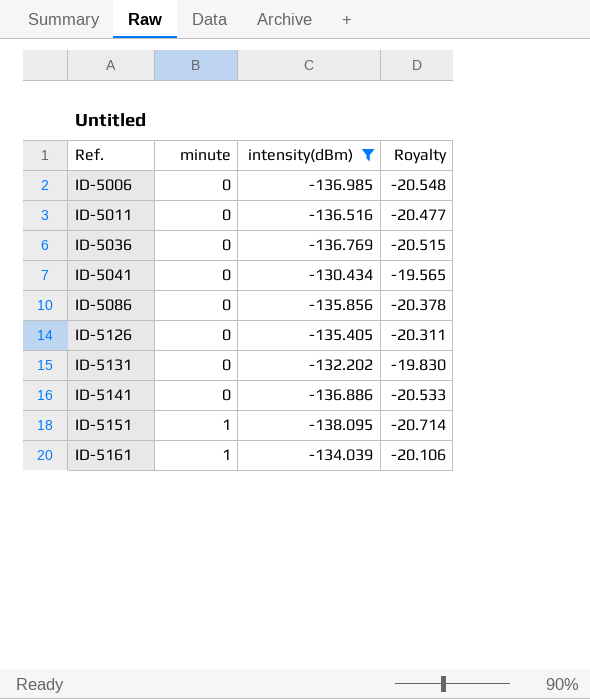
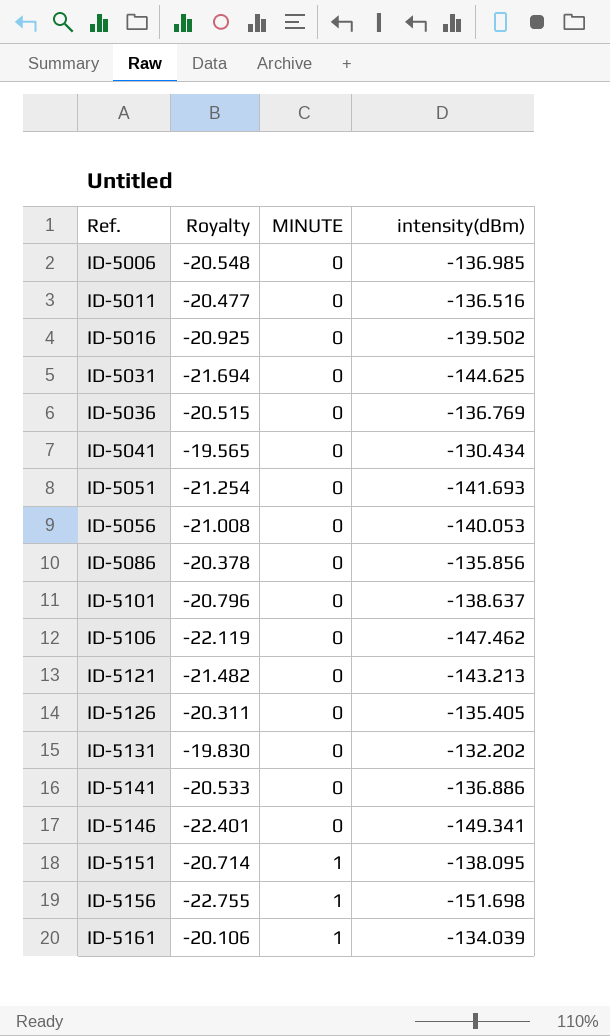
filter: intensity(dBm) >= -138.095 -> none
column Royalty | position: 4 -> 2
column name: minute -> MINUTE

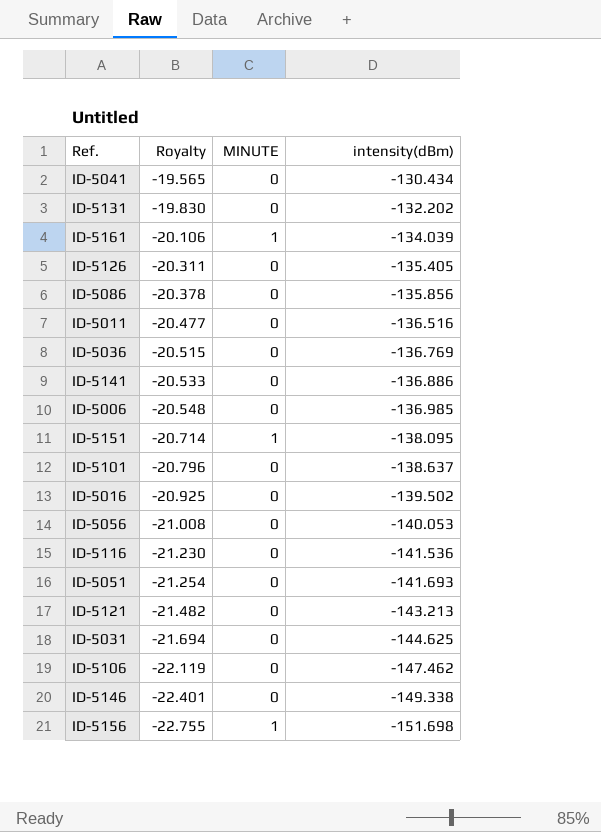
row order: Ref. ascending -> Royalty descending
row ID-5116: none -> -21.230 | 0 | -141.536
ID-5146 | intensity(dBm): -149.341 -> -149.338

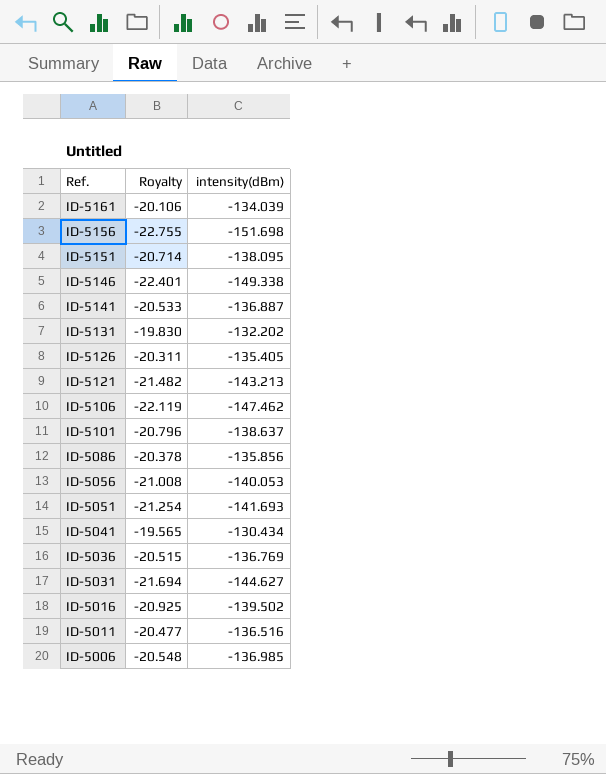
row order: Royalty descending -> Ref. descending
column MINUTE | position: 3 -> none
row ID-5116: -21.230 | 0 | -141.536 -> none
ID-5141 | intensity(dBm): -136.886 -> -136.887
ID-5031 | intensity(dBm): -144.625 -> -144.627

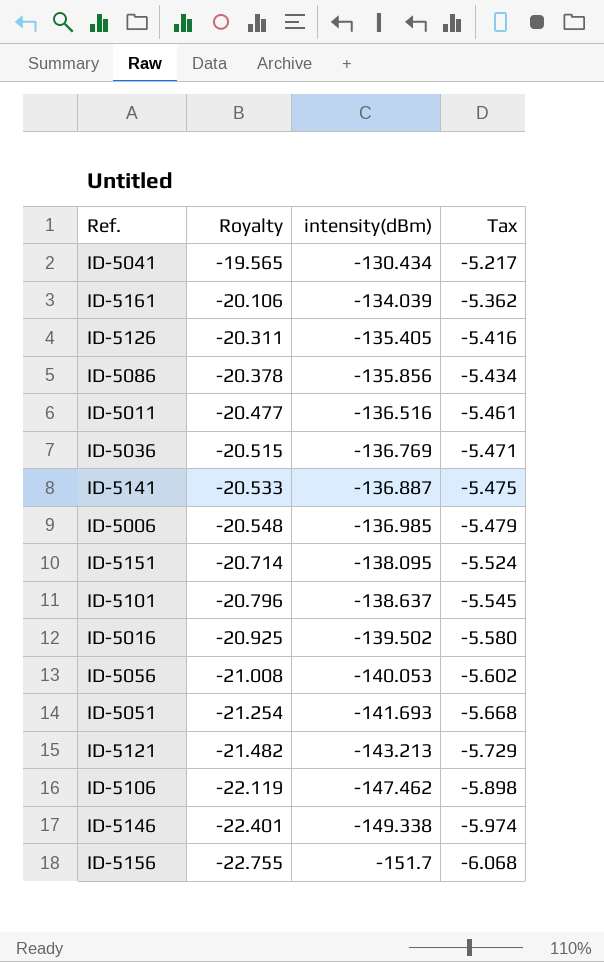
row order: Ref. descending -> Royalty descending
column Tax | formula: none -> [intensity(dBm)] * 0.04
row ID-5131: -19.830 | -132.202 -> none
row ID-5031: -21.694 | -144.627 -> none
ID-5156 | intensity(dBm): -151.698 -> -151.7

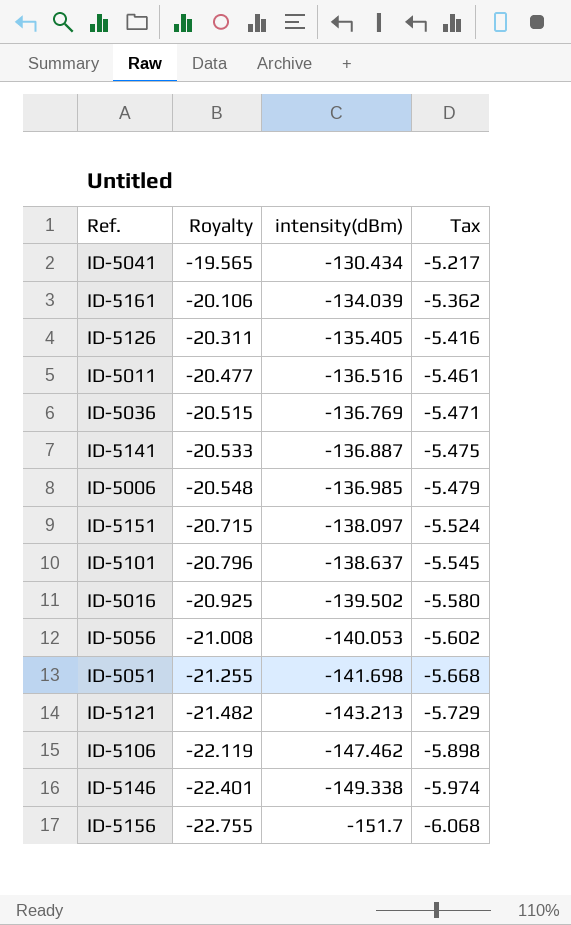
row ID-5086: -20.378 | -135.856 | -5.434 -> none
ID-5151 | Royalty: -20.714 -> -20.715
ID-5151 | intensity(dBm): -138.095 -> -138.097
ID-5051 | Royalty: -21.254 -> -21.255
ID-5051 | intensity(dBm): -141.693 -> -141.698

